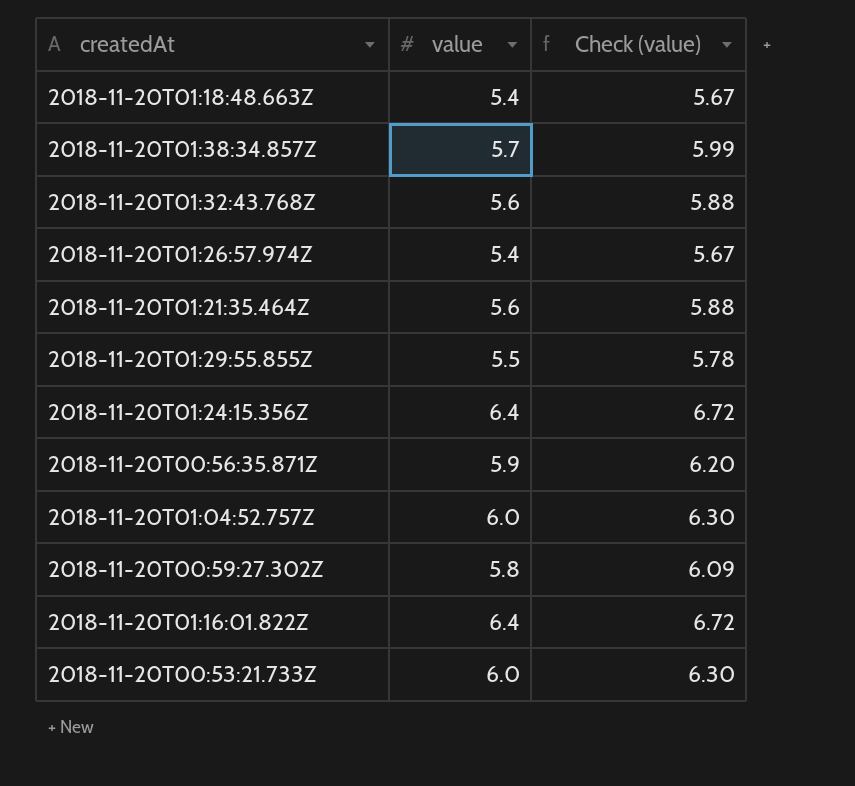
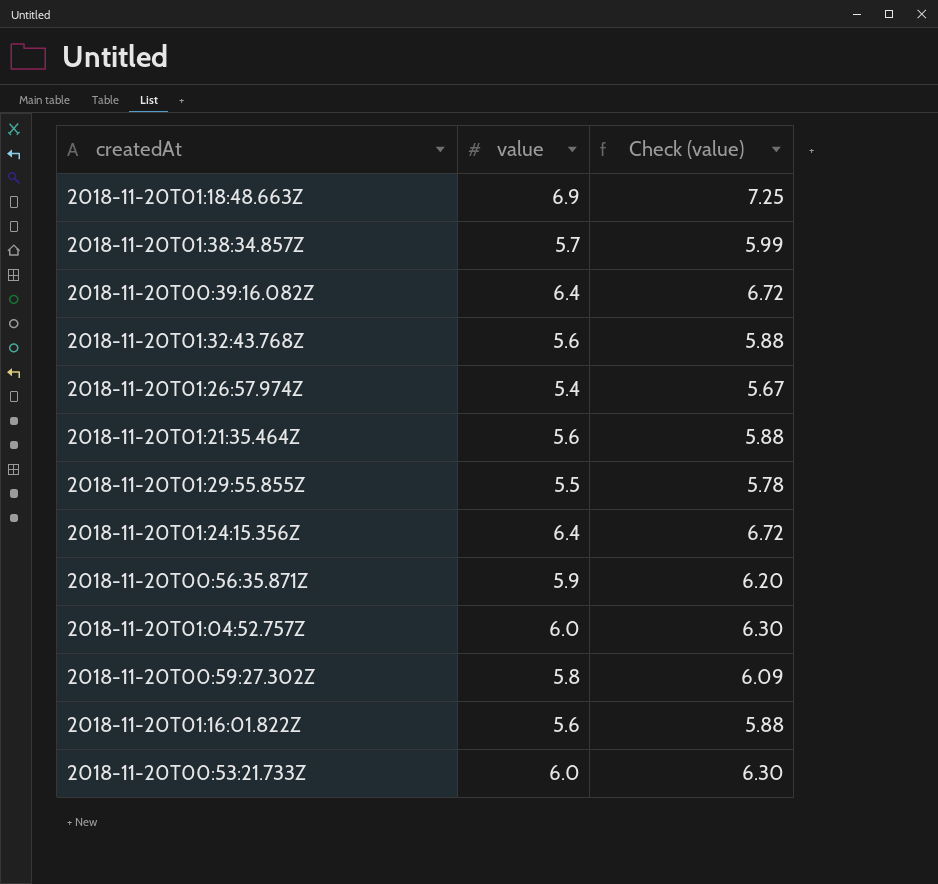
2018-11-20T01:18:48.663Z | value: 5.4 -> 6.9
2018-11-20T01:18:48.663Z | Check (value): 5.67 -> 7.25
row 2018-11-20T00:39:16.082Z: none -> 6.4 | 6.72
2018-11-20T01:16:01.822Z | value: 6.4 -> 5.6
2018-11-20T01:16:01.822Z | Check (value): 6.72 -> 5.88

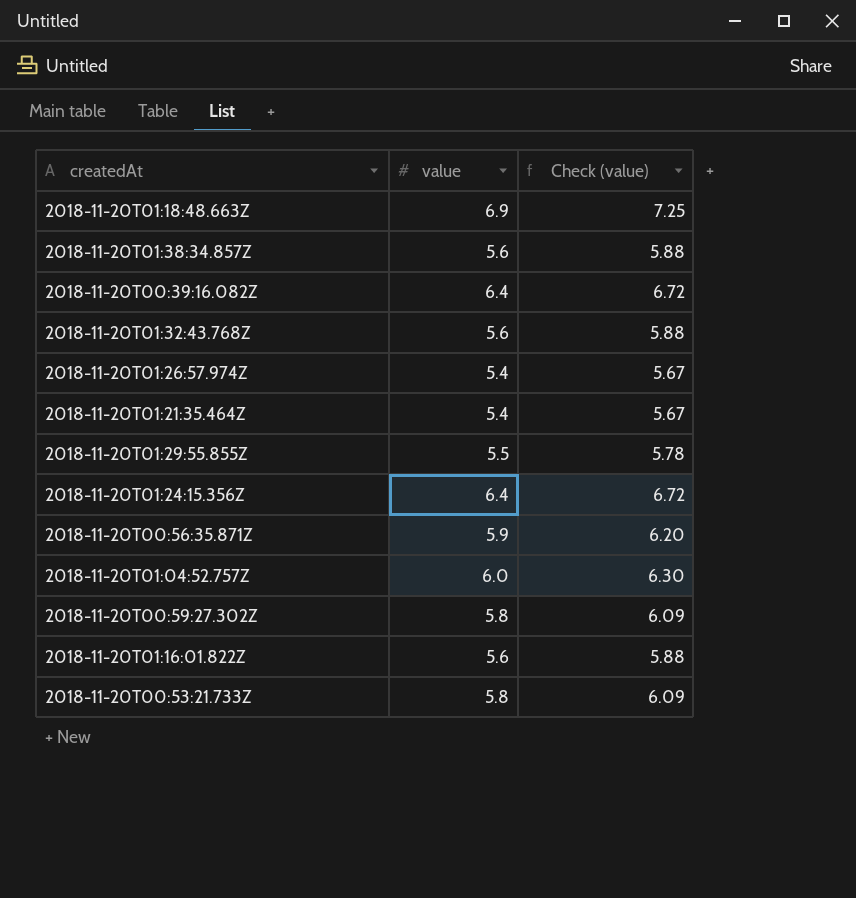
2018-11-20T01:38:34.857Z | value: 5.7 -> 5.6
2018-11-20T01:38:34.857Z | Check (value): 5.99 -> 5.88
2018-11-20T01:21:35.464Z | value: 5.6 -> 5.4
2018-11-20T01:21:35.464Z | Check (value): 5.88 -> 5.67
2018-11-20T00:53:21.733Z | value: 6.0 -> 5.8
2018-11-20T00:53:21.733Z | Check (value): 6.30 -> 6.09

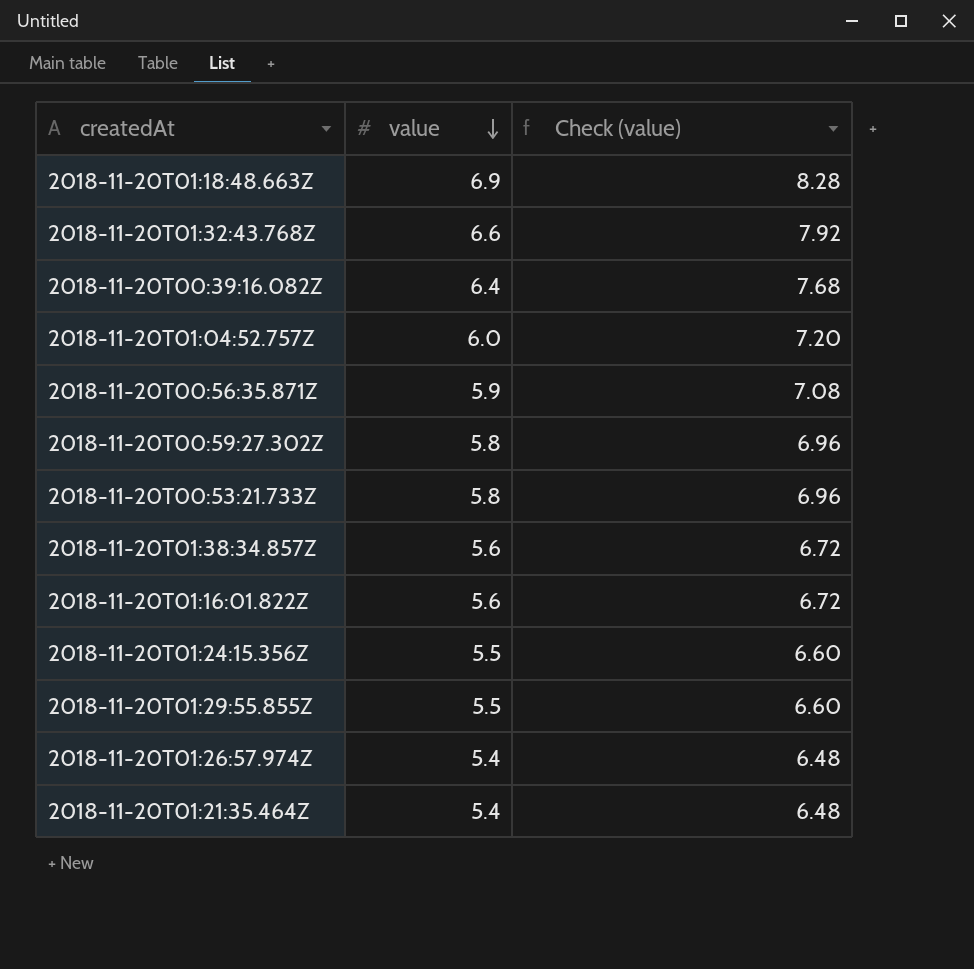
row order: none -> value descending
column Check (value) | formula: [value] * 1.05 -> [value] * 1.2
2018-11-20T01:32:43.768Z | value: 5.6 -> 6.6
2018-11-20T01:24:15.356Z | value: 6.4 -> 5.5

